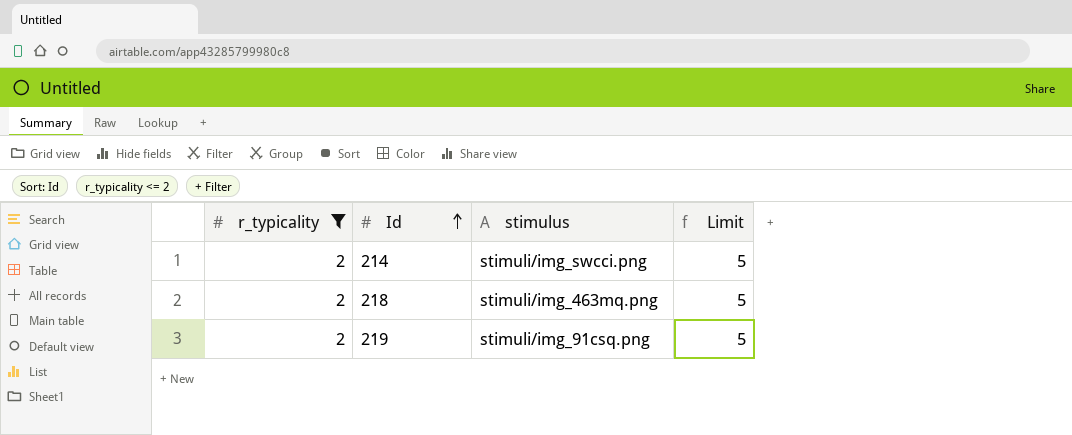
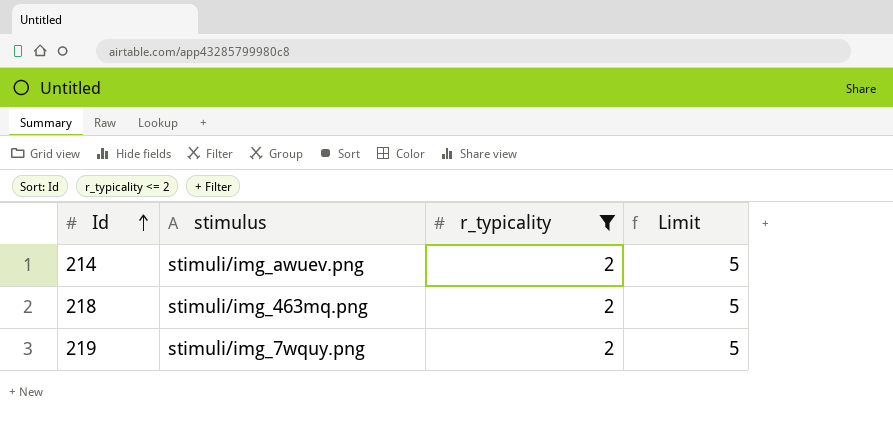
column r_typicality | position: 1 -> 3
214 | stimulus: stimuli/img_swcci.png -> stimuli/img_awuev.png
219 | stimulus: stimuli/img_91csq.png -> stimuli/img_7wquy.png

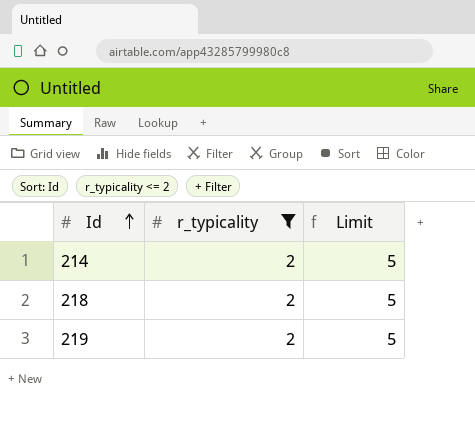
column stimulus | position: 2 -> none

